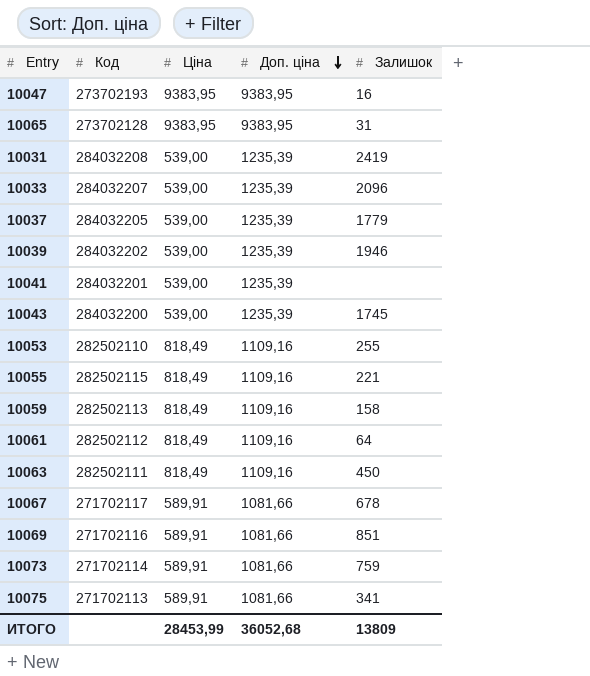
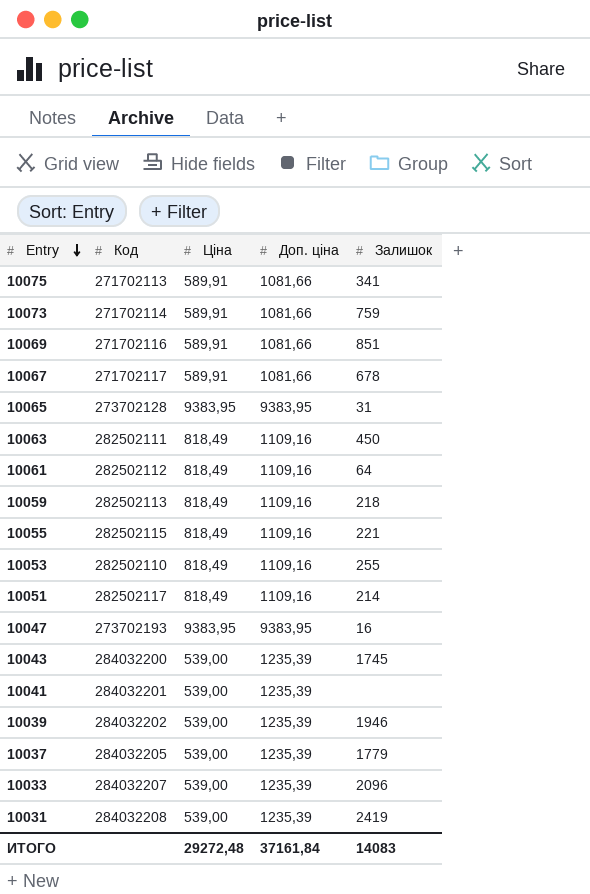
row order: Доп. ціна descending -> Entry descending
10059 | Залишок: 158 -> 218
row 10051: none -> 282502117 | 818,49 | 1109,16 | 214
ИТОГО | Ціна: 28453,99 -> 29272,48
ИТОГО | Доп. ціна: 36052,68 -> 37161,84
ИТОГО | Залишок: 13809 -> 14083

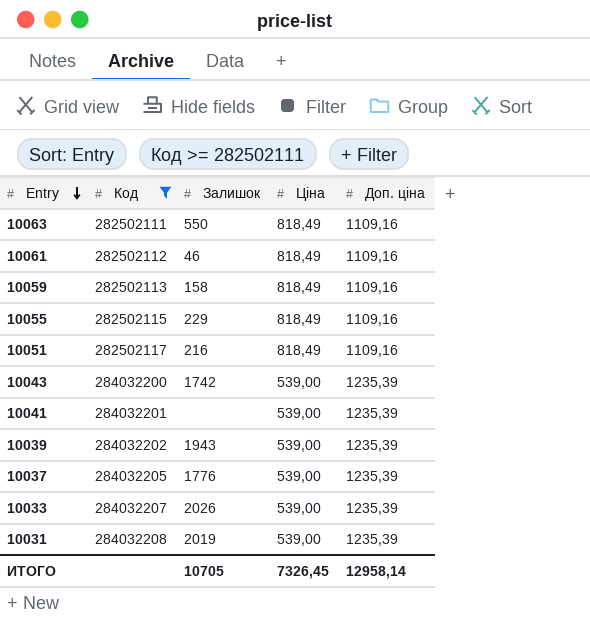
filter: none -> Код >= 282502111
column Залишок | position: 5 -> 3
10063 | Залишок: 450 -> 550
10061 | Залишок: 64 -> 46
10059 | Залишок: 218 -> 158
10055 | Залишок: 221 -> 229
10051 | Залишок: 214 -> 216
10043 | Залишок: 1745 -> 1742
10039 | Залишок: 1946 -> 1943
10037 | Залишок: 1779 -> 1776
10033 | Залишок: 2096 -> 2026
10031 | Залишок: 2419 -> 2019
ИТОГО | Залишок: 14083 -> 10705
ИТОГО | Ціна: 29272,48 -> 7326,45
ИТОГО | Доп. ціна: 37161,84 -> 12958,14

